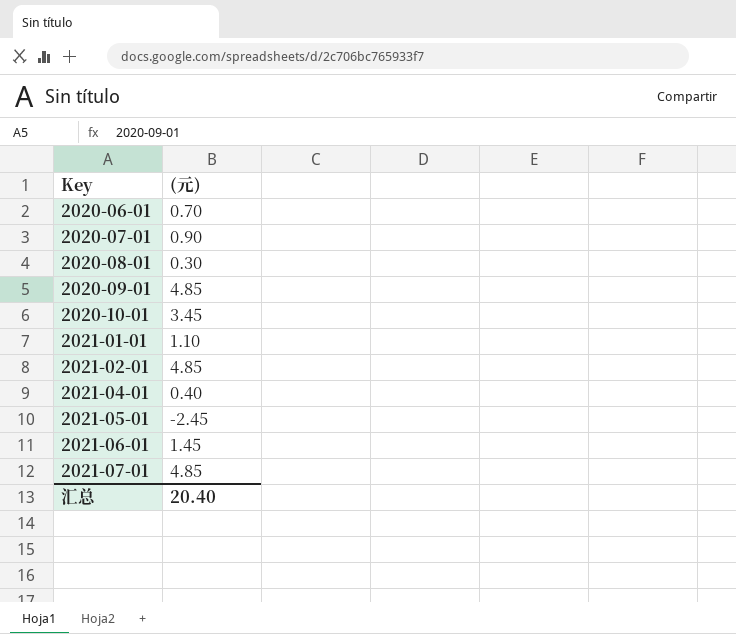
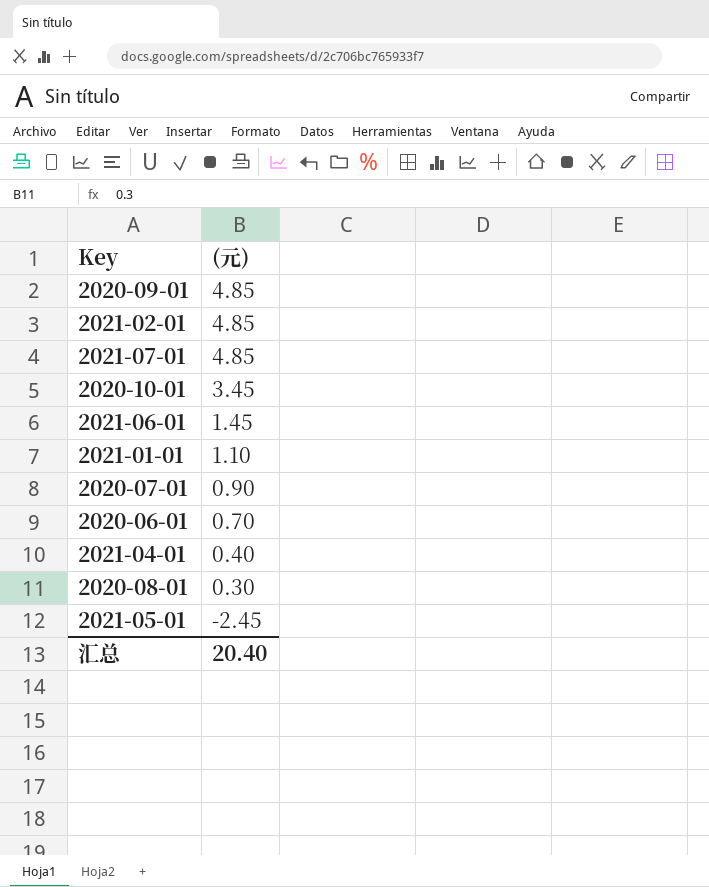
row order: Key ascending -> (元) descending

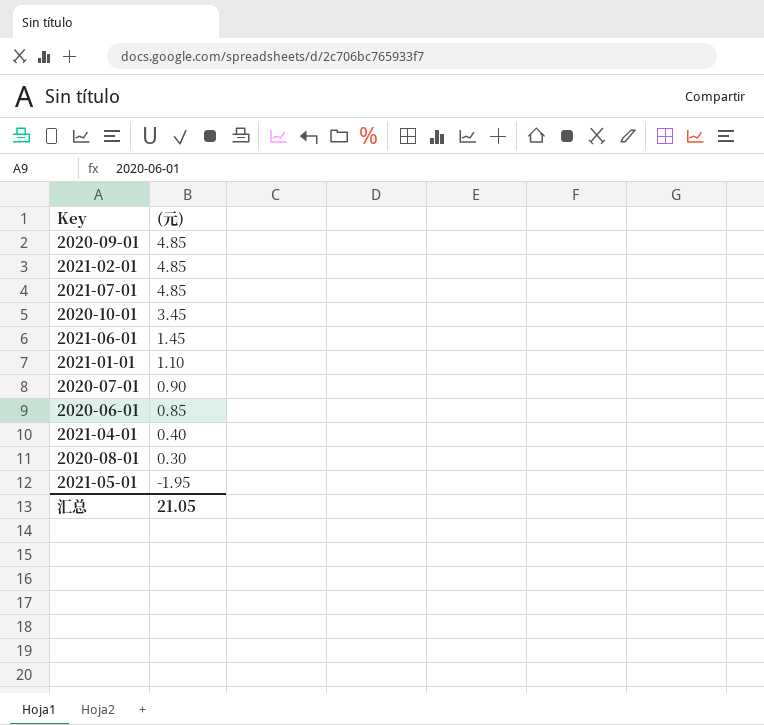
2020-06-01 | (元): 0.70 -> 0.85
2021-05-01 | (元): -2.45 -> -1.95
汇总 | (元): 20.40 -> 21.05

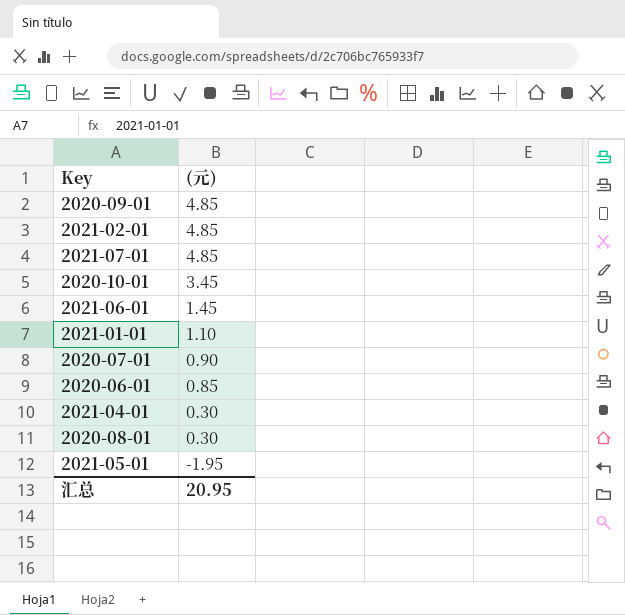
2021-04-01 | (元): 0.40 -> 0.30
汇总 | (元): 21.05 -> 20.95

